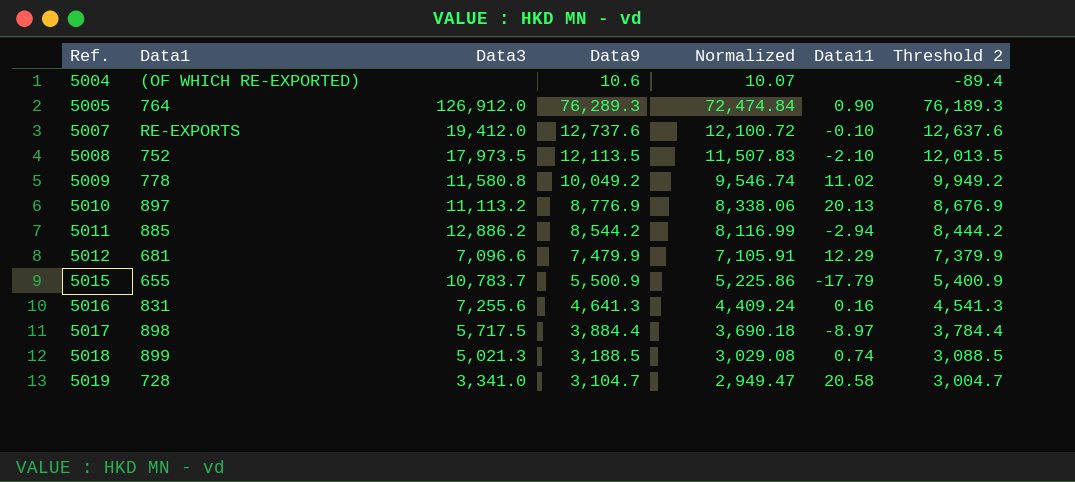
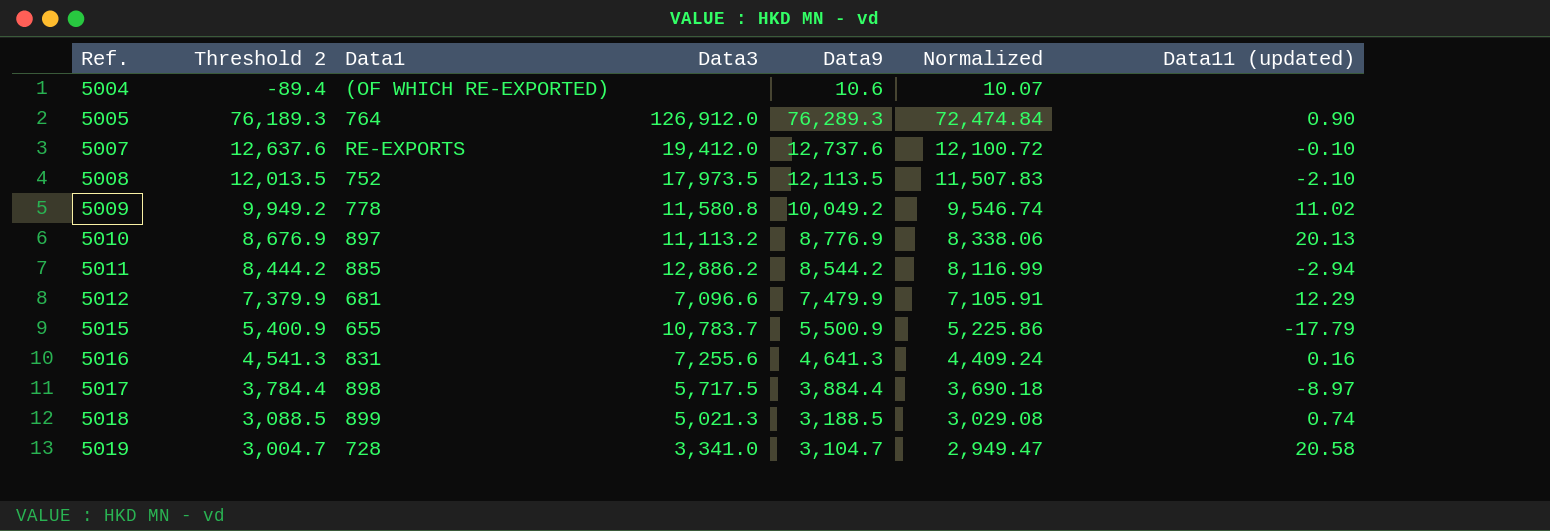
column Threshold 2 | position: 7 -> 2
column name: Data11 -> Data11 (updated)

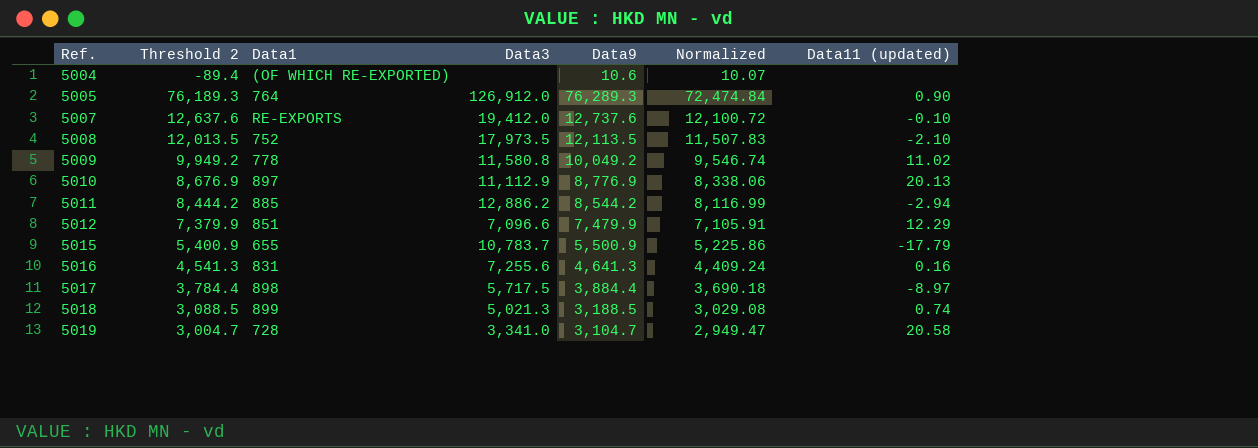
5010 | Data3: 11,113.2 -> 11,112.9
5012 | Data1: 681 -> 851

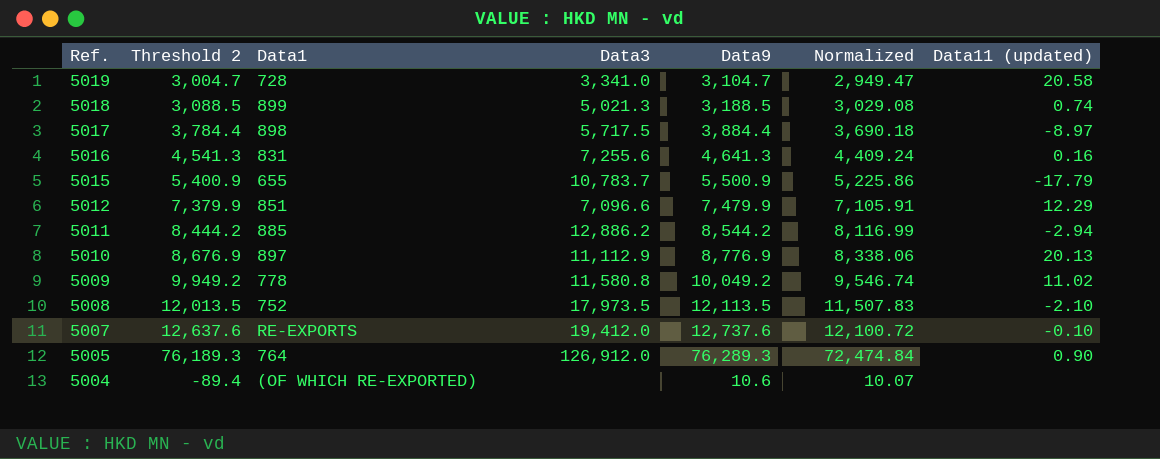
row order: Ref. ascending -> Ref. descending

